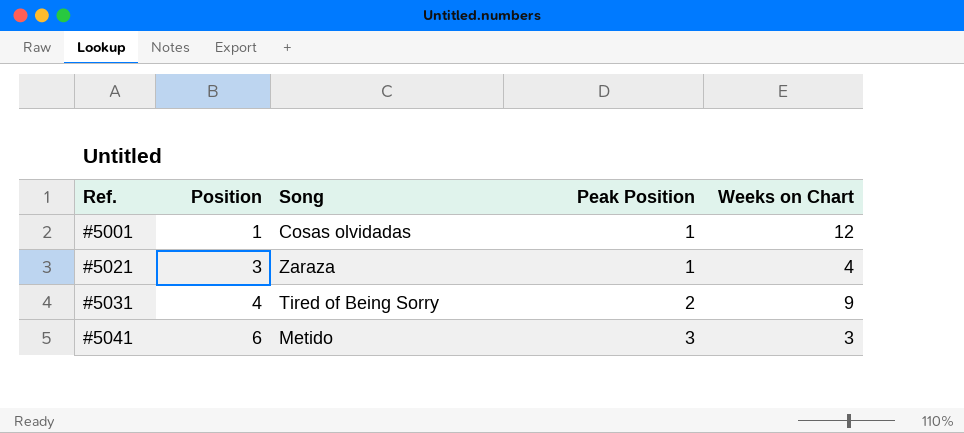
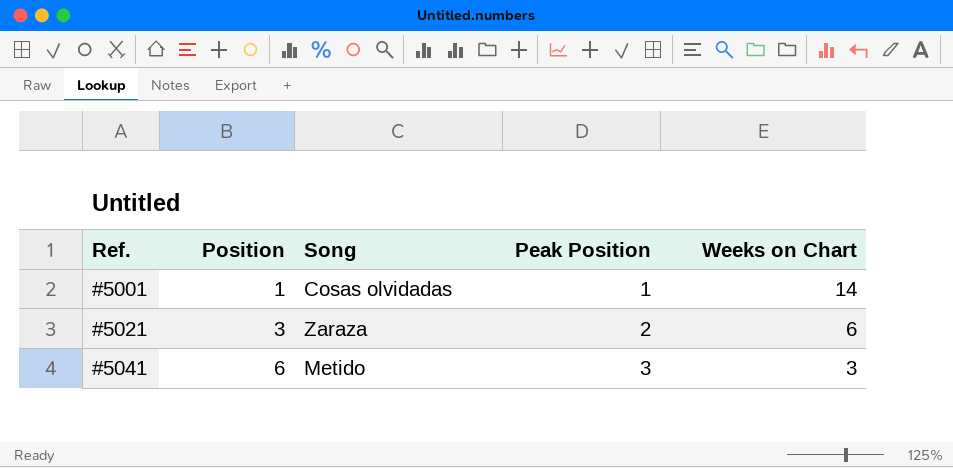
row #5031: 4 | Tired of Being Sorry | 2 | 9 -> none
#5001 | Weeks on Chart: 12 -> 14
#5021 | Peak Position: 1 -> 2
#5021 | Weeks on Chart: 4 -> 6

